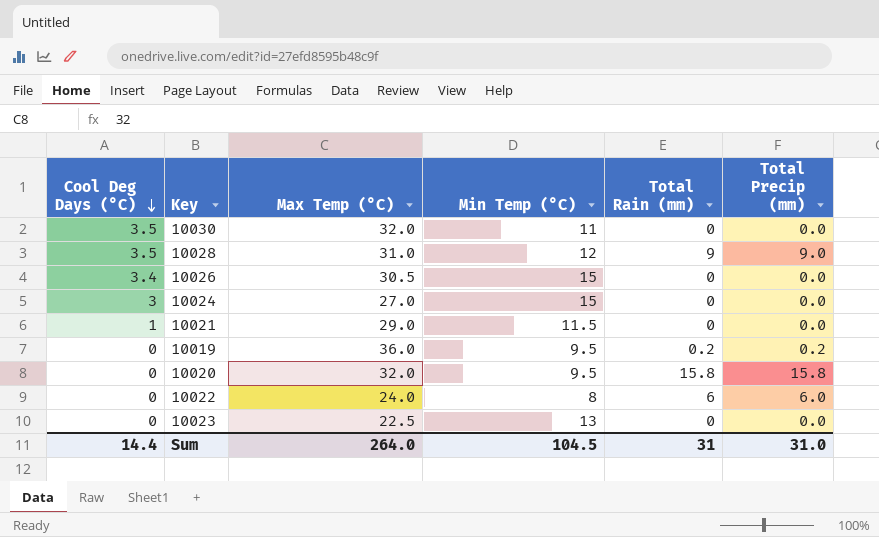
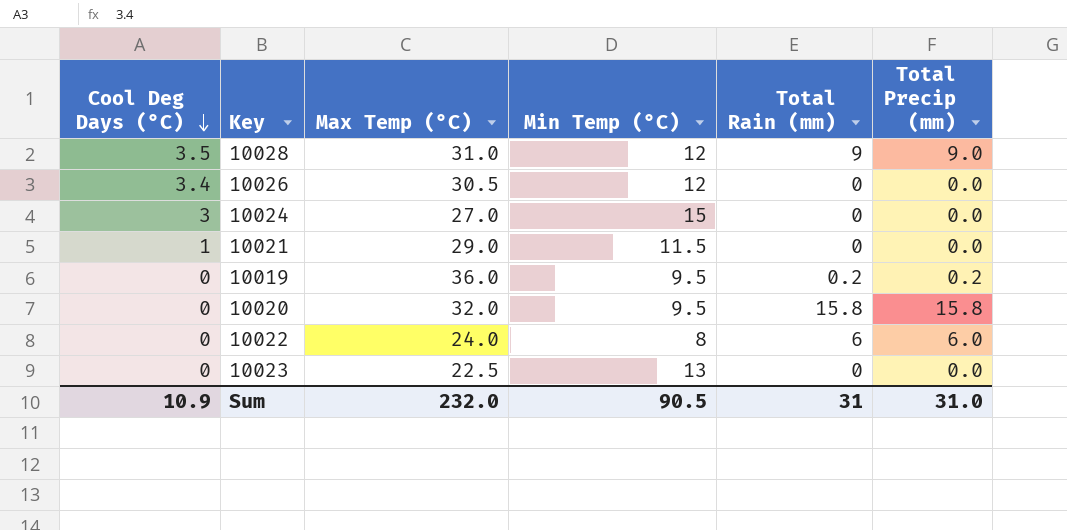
row 10030: 3.5 | 32.0 | 11 | 0 | 0.0 -> none
10026 | Min Temp (°C): 15 -> 12
Sum | Cool Deg Days (°C): 14.4 -> 10.9
Sum | Max Temp (°C): 264.0 -> 232.0
Sum | Min Temp (°C): 104.5 -> 90.5

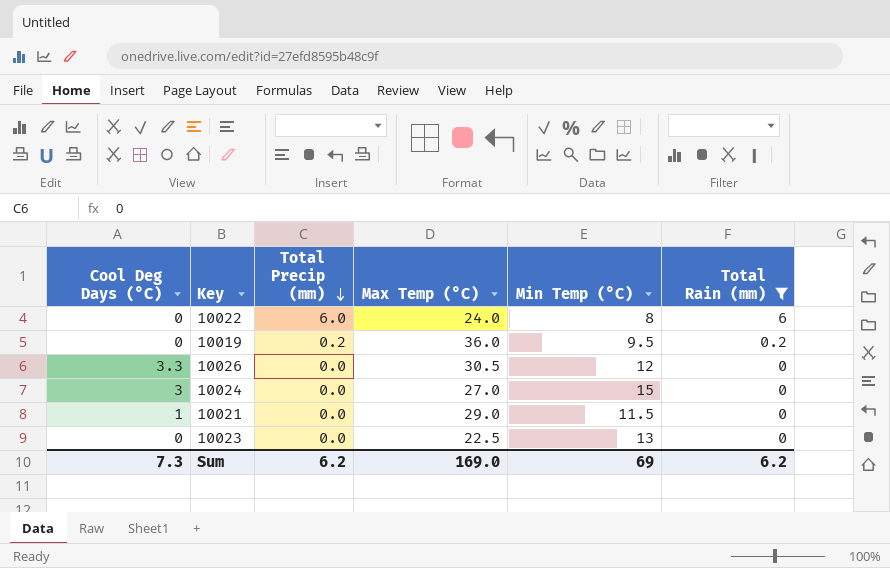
filter: none -> Total Rain (mm) <= 6
row order: Cool Deg Days (°C) descending -> Total Precip (mm) descending
column Total Precip (mm) | position: 6 -> 3
10026 | Cool Deg Days (°C): 3.4 -> 3.3
Sum | Cool Deg Days (°C): 10.9 -> 7.3
Sum | Total Precip (mm): 31.0 -> 6.2
Sum | Max Temp (°C): 232.0 -> 169.0
Sum | Min Temp (°C): 90.5 -> 69
Sum | Total Rain (mm): 31 -> 6.2

